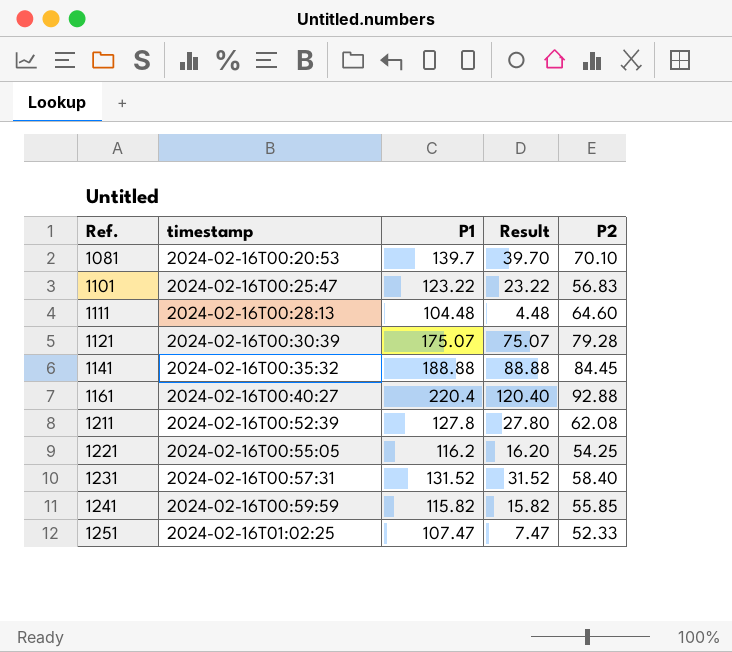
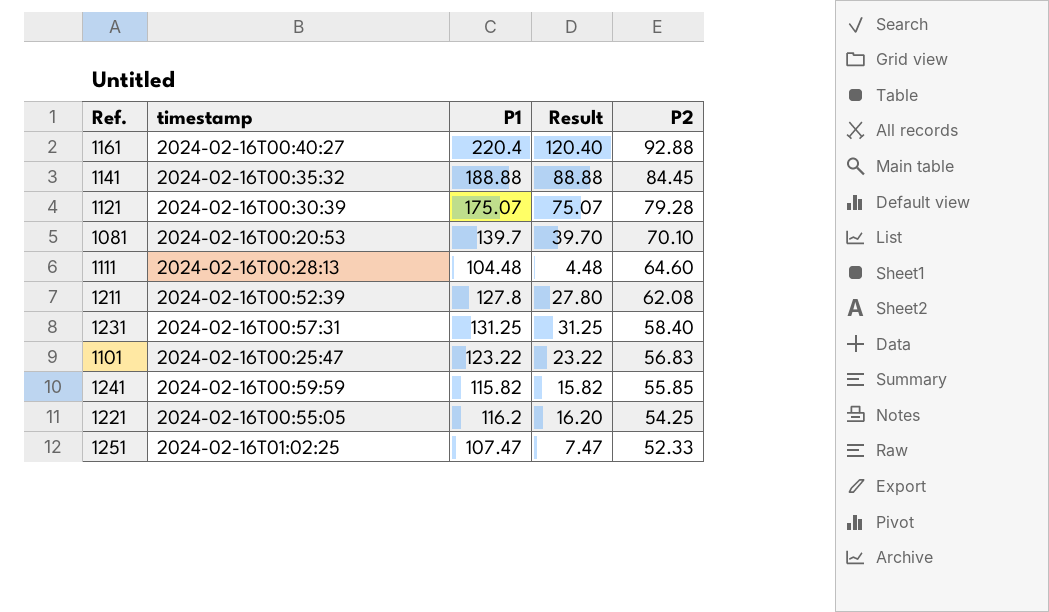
row order: Ref. ascending -> P2 descending
1231 | P1: 131.52 -> 131.25
1231 | Result: 31.52 -> 31.25

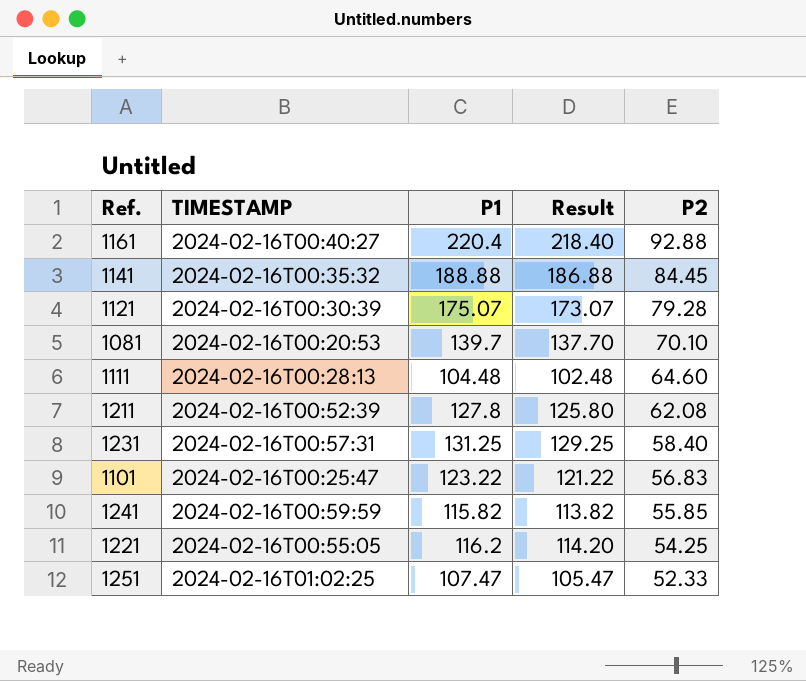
column name: timestamp -> TIMESTAMP
column Result | formula: [P1] - 100 -> [P1] - 2

